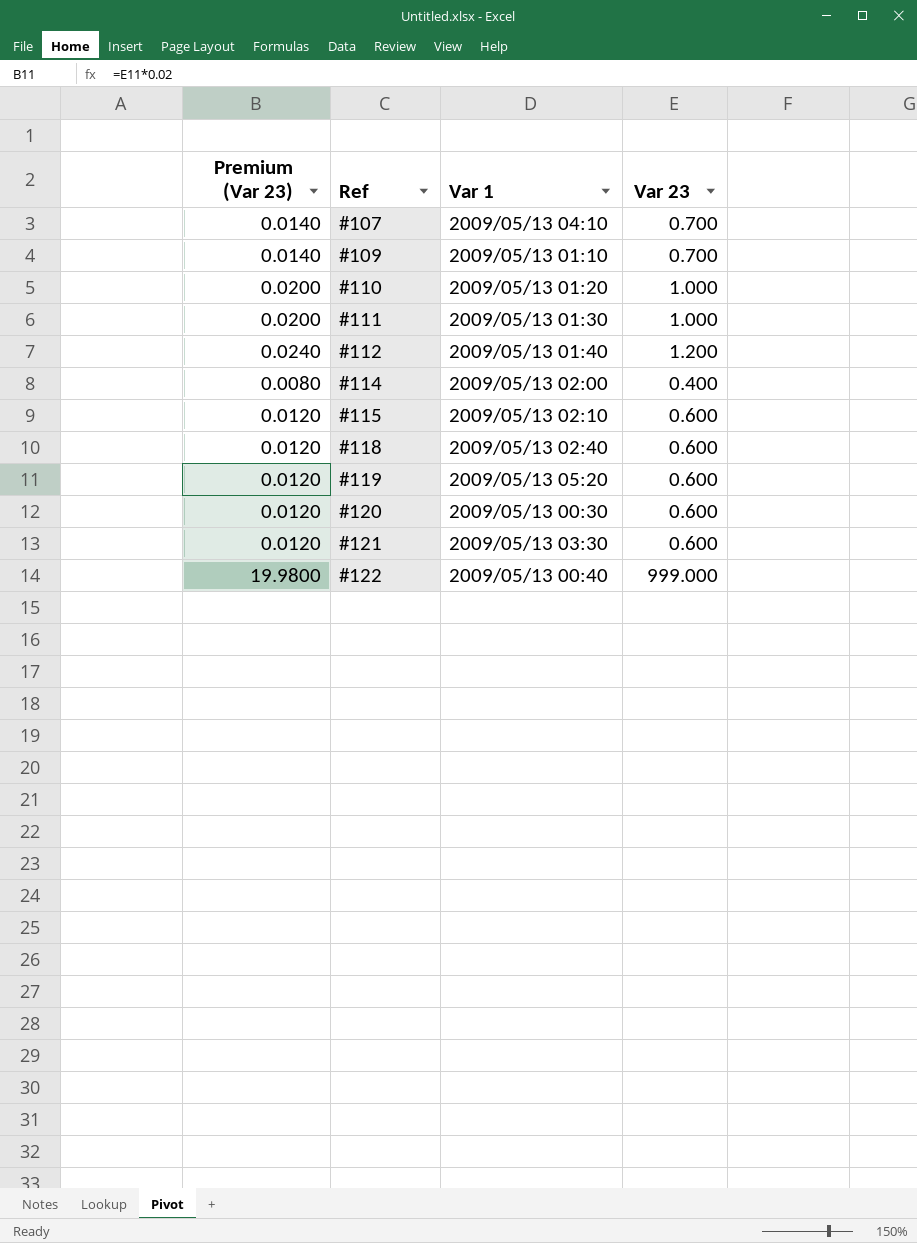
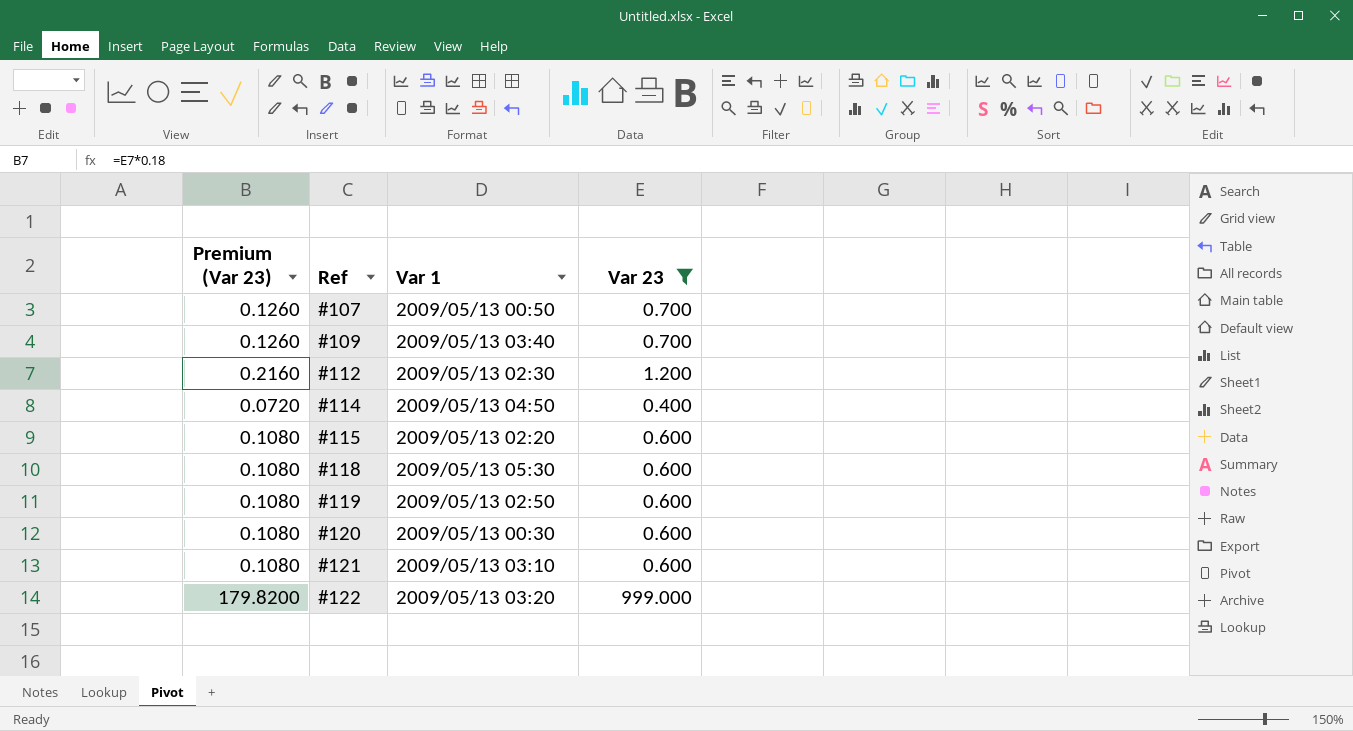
filter: none -> Var 23 != 1.000
column Premium (Var 23) | formula: [Var 23] * 0.02 -> [Var 23] * 0.18
#107 | Var 1: 2009/05/13 04:10 -> 2009/05/13 00:50
#109 | Var 1: 2009/05/13 01:10 -> 2009/05/13 03:40
#112 | Var 1: 2009/05/13 01:40 -> 2009/05/13 02:30
#114 | Var 1: 2009/05/13 02:00 -> 2009/05/13 04:50
#115 | Var 1: 2009/05/13 02:10 -> 2009/05/13 02:20
#118 | Var 1: 2009/05/13 02:40 -> 2009/05/13 05:30
#119 | Var 1: 2009/05/13 05:20 -> 2009/05/13 02:50
#121 | Var 1: 2009/05/13 03:30 -> 2009/05/13 03:10
#122 | Var 1: 2009/05/13 00:40 -> 2009/05/13 03:20

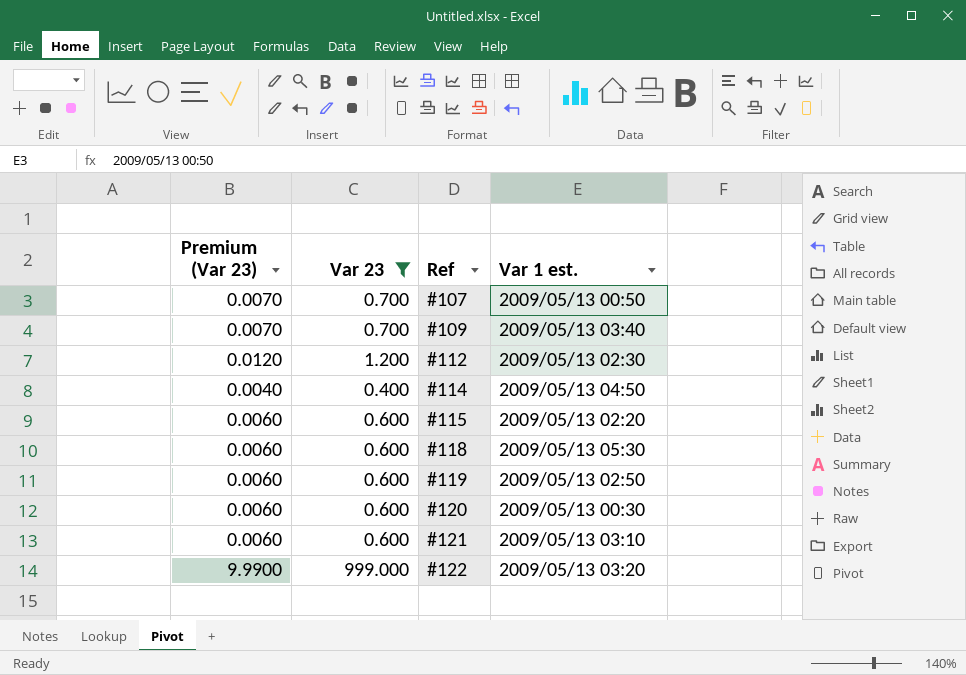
column Premium (Var 23) | formula: [Var 23] * 0.18 -> [Var 23] * 0.01
column Var 23 | position: 4 -> 2
column name: Var 1 -> Var 1 est.

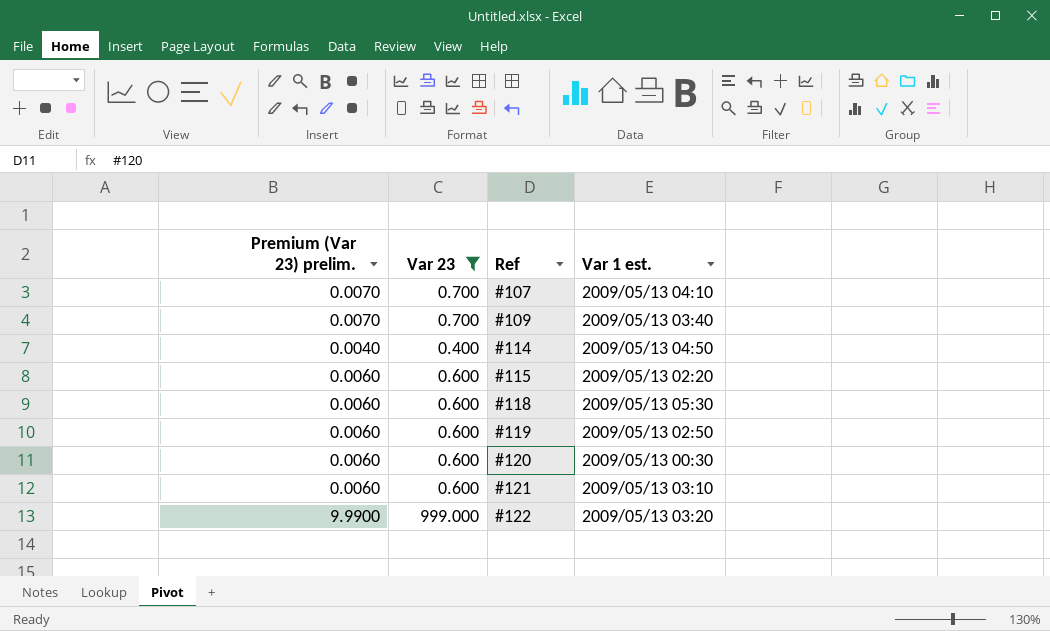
column name: Premium (Var 23) -> Premium (Var 23) prelim.
row #112: 0.0120 | 1.200 | 2009/05/13 02:30 -> none
#107 | Var 1 est.: 2009/05/13 00:50 -> 2009/05/13 04:10

